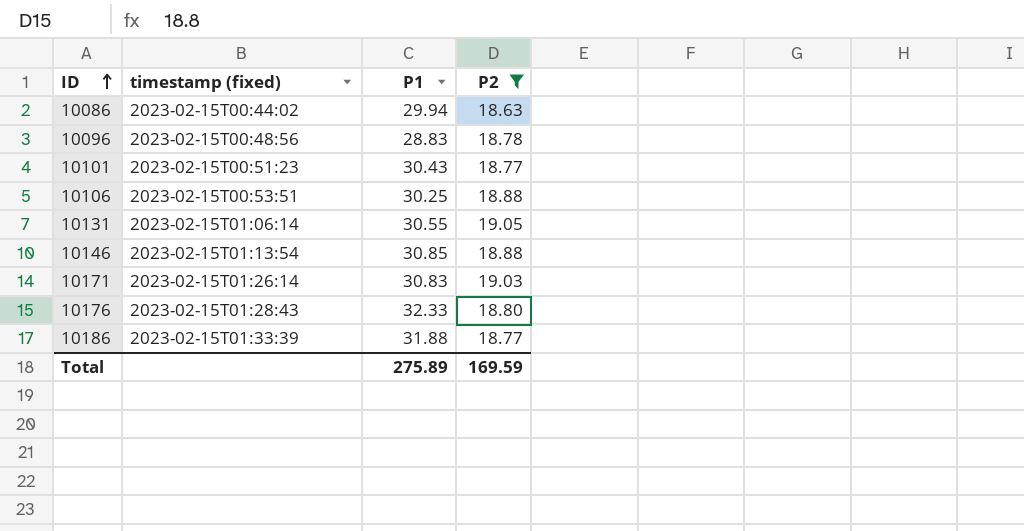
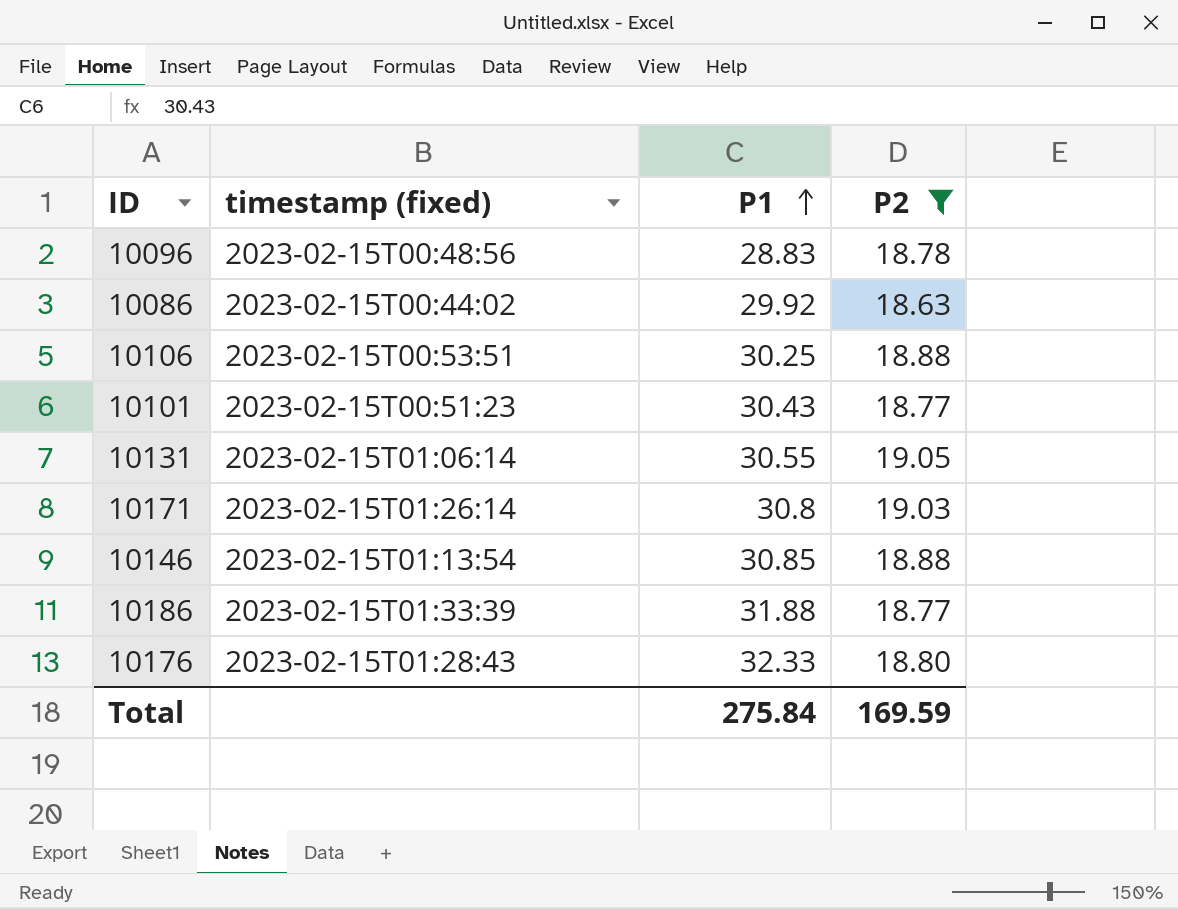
row order: ID ascending -> P1 ascending
10086 | P1: 29.94 -> 29.92
10171 | P1: 30.83 -> 30.8
Total | P1: 275.89 -> 275.84

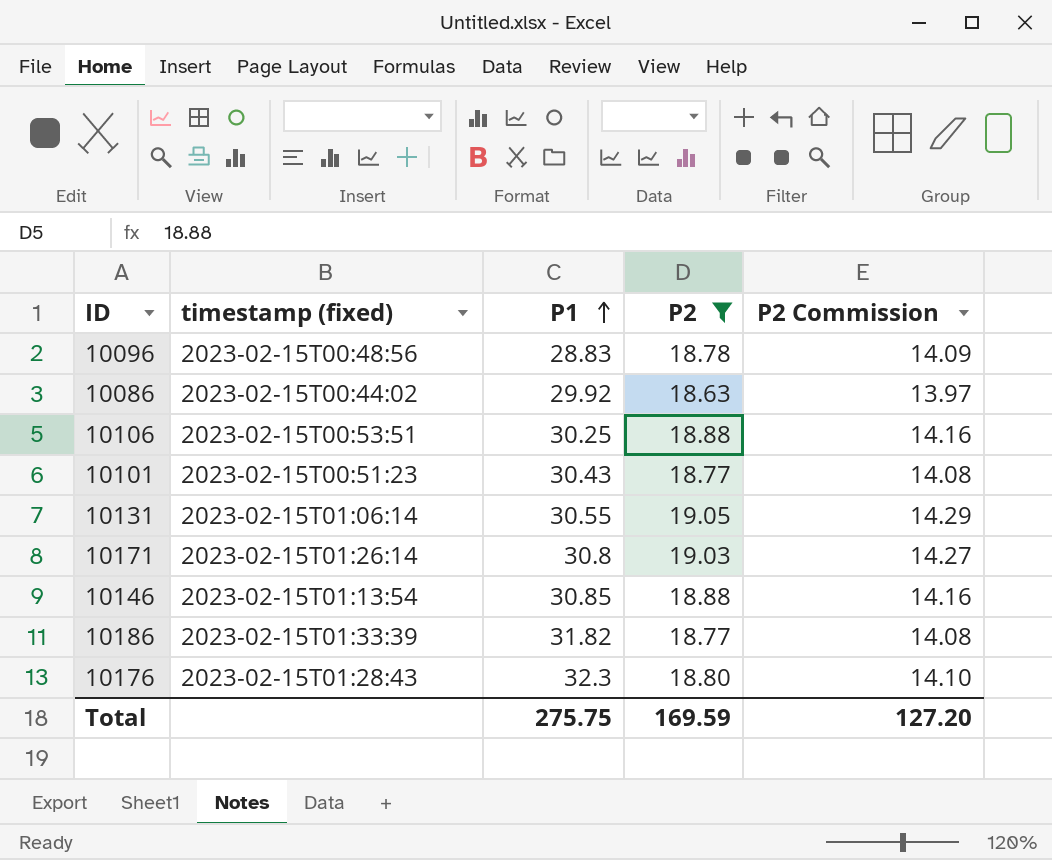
column P2 Commission | formula: none -> [P2] * 0.75
10186 | P1: 31.88 -> 31.82
10176 | P1: 32.33 -> 32.3
Total | P1: 275.84 -> 275.75

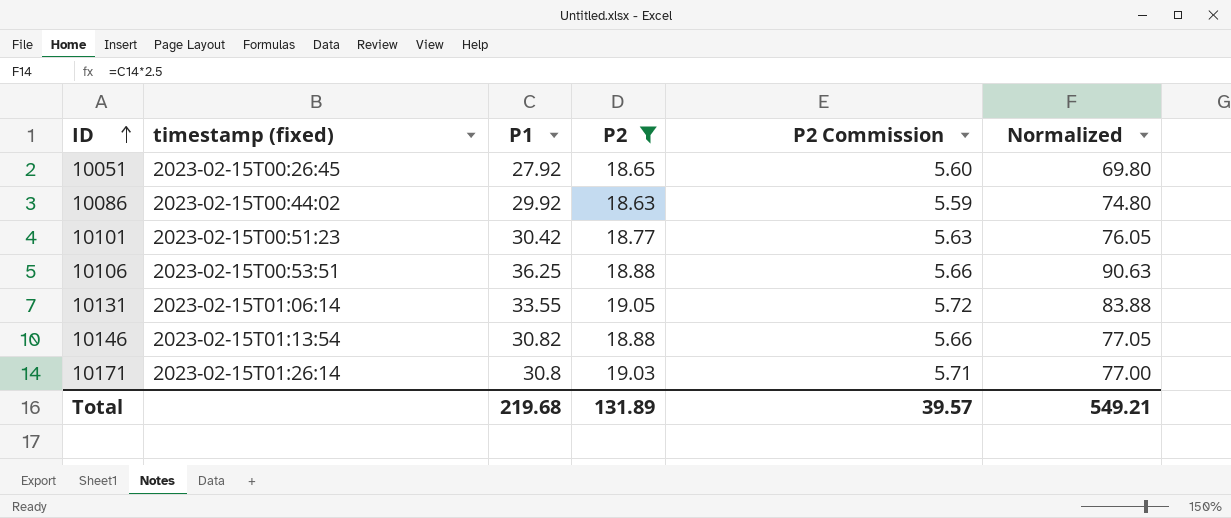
row order: P1 ascending -> ID ascending
column P2 Commission | formula: [P2] * 0.75 -> [P2] * 0.3
column Normalized | formula: none -> [P1] * 2.5
row 10096: 2023-02-15T00:48:56 | 28.83 | 18.78 | 14.09 -> none
row 10186: 2023-02-15T01:33:39 | 31.82 | 18.77 | 14.08 -> none
row 10176: 2023-02-15T01:28:43 | 32.3 | 18.80 | 14.10 -> none
row 10051: none -> 2023-02-15T00:26:45 | 27.92 | 18.65 | 5.60 | 69.80
10101 | P1: 30.43 -> 30.42
10106 | P1: 30.25 -> 36.25
10131 | P1: 30.55 -> 33.55
10146 | P1: 30.85 -> 30.82
Total | P1: 275.75 -> 219.68
Total | P2: 169.59 -> 131.89
Total | P2 Commission: 127.20 -> 39.57

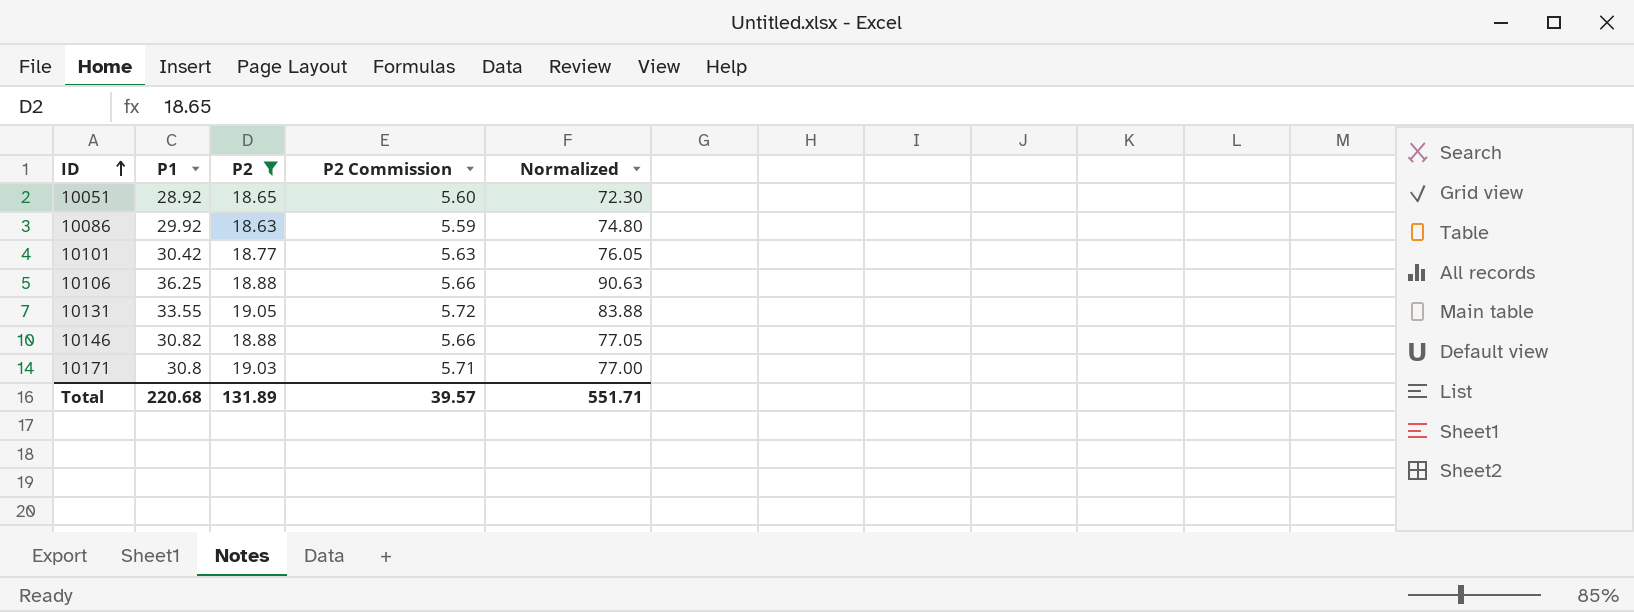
column timestamp (fixed) | position: 2 -> none
10051 | P1: 27.92 -> 28.92
10051 | Normalized: 69.80 -> 72.30
Total | P1: 219.68 -> 220.68
Total | Normalized: 549.21 -> 551.71

